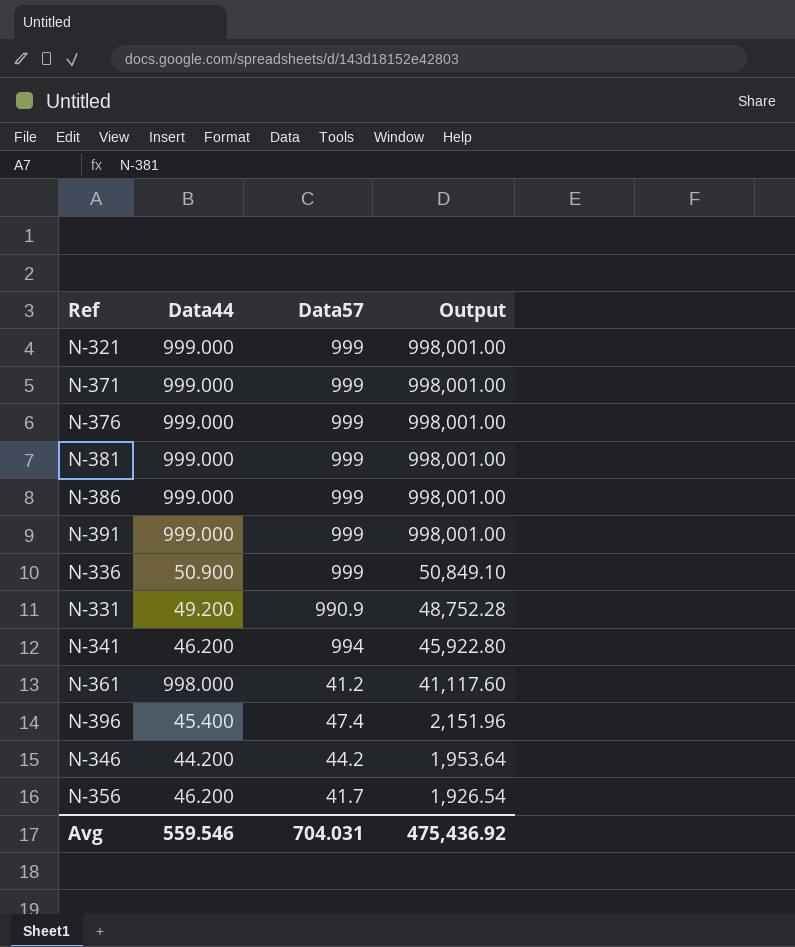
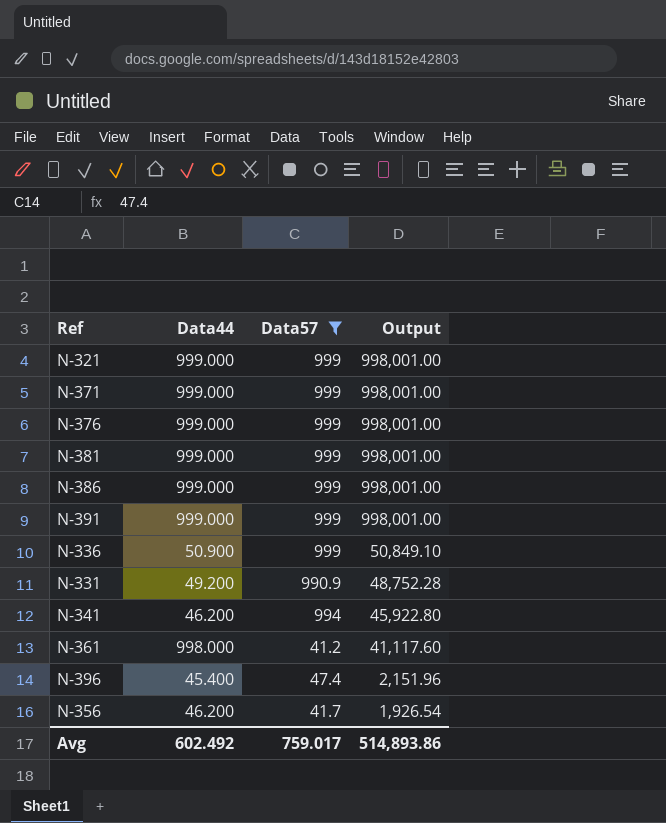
filter: none -> Data57 != 44.2
Avg | Data44: 559.546 -> 602.492
Avg | Data57: 704.031 -> 759.017
Avg | Output: 475,436.92 -> 514,893.86

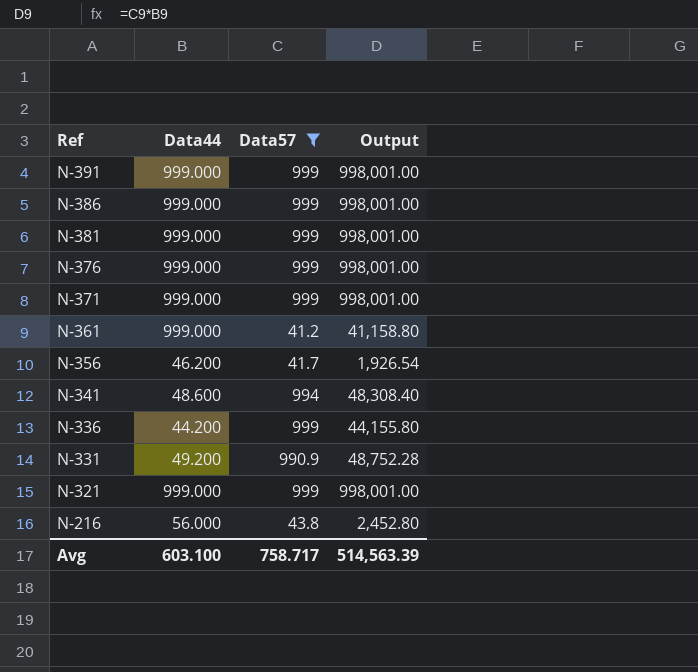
row order: Output descending -> Ref descending
row N-396: 45.400 | 47.4 | 2,151.96 -> none
N-361 | Data44: 998.000 -> 999.000
N-361 | Output: 41,117.60 -> 41,158.80
N-341 | Data44: 46.200 -> 48.600
N-341 | Output: 45,922.80 -> 48,308.40
N-336 | Data44: 50.900 -> 44.200
N-336 | Output: 50,849.10 -> 44,155.80
row N-216: none -> 56.000 | 43.8 | 2,452.80
Avg | Data44: 602.492 -> 603.100
Avg | Data57: 759.017 -> 758.717
Avg | Output: 514,893.86 -> 514,563.39

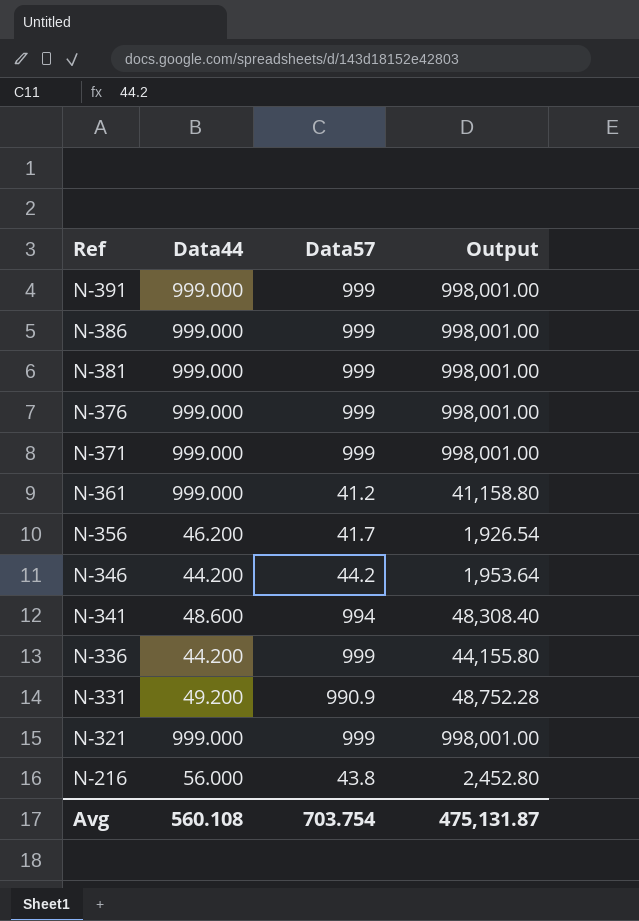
filter: Data57 != 44.2 -> none
Avg | Data44: 603.100 -> 560.108
Avg | Data57: 758.717 -> 703.754
Avg | Output: 514,563.39 -> 475,131.87

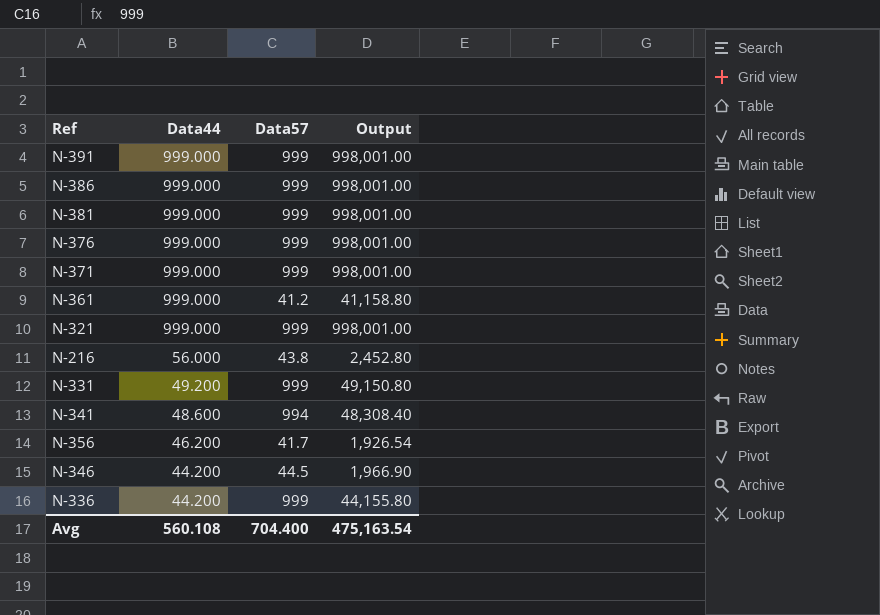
row order: Ref descending -> Data44 descending
N-331 | Data57: 990.9 -> 999
N-331 | Output: 48,752.28 -> 49,150.80
N-346 | Data57: 44.2 -> 44.5
N-346 | Output: 1,953.64 -> 1,966.90
Avg | Data57: 703.754 -> 704.400
Avg | Output: 475,131.87 -> 475,163.54

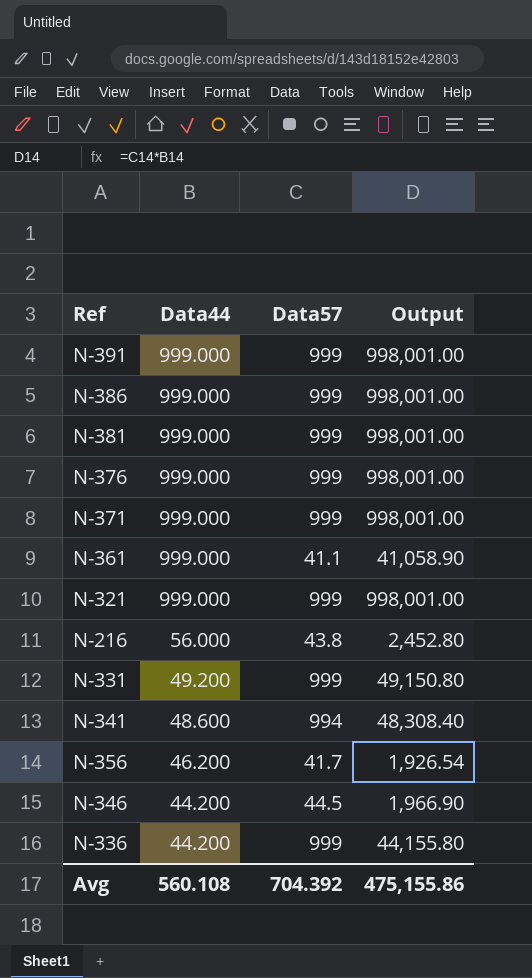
N-361 | Data57: 41.2 -> 41.1
N-361 | Output: 41,158.80 -> 41,058.90
Avg | Data57: 704.400 -> 704.392
Avg | Output: 475,163.54 -> 475,155.86

